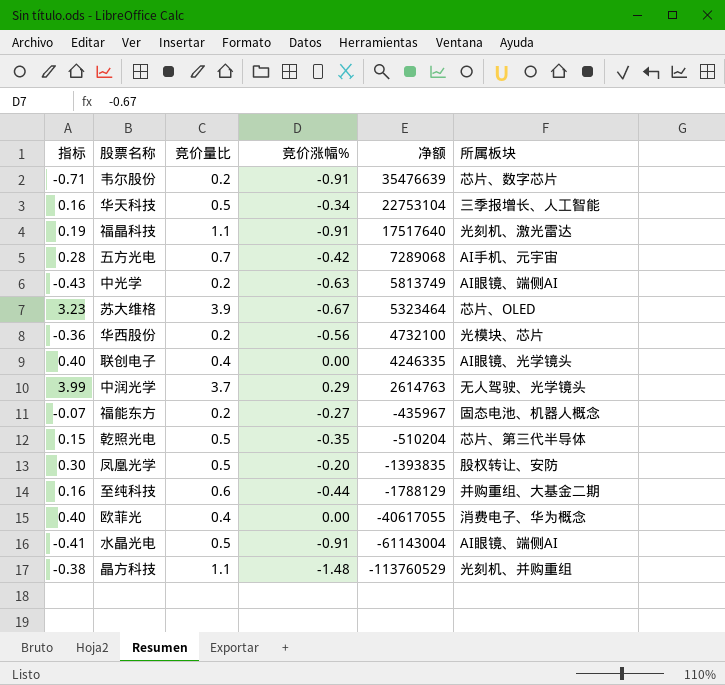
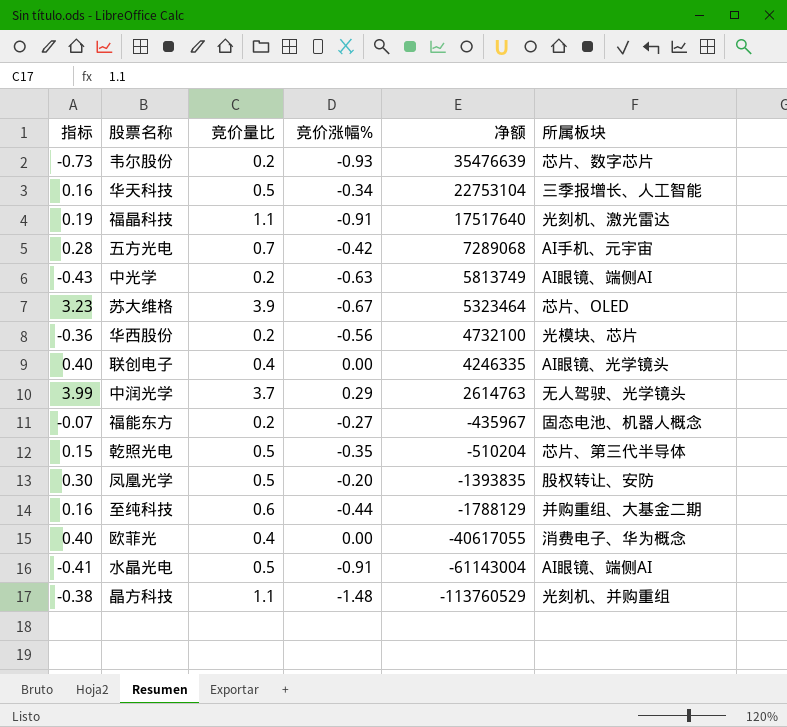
韦尔股份 | 指标: -0.71 -> -0.73
韦尔股份 | 竞价涨幅%: -0.91 -> -0.93

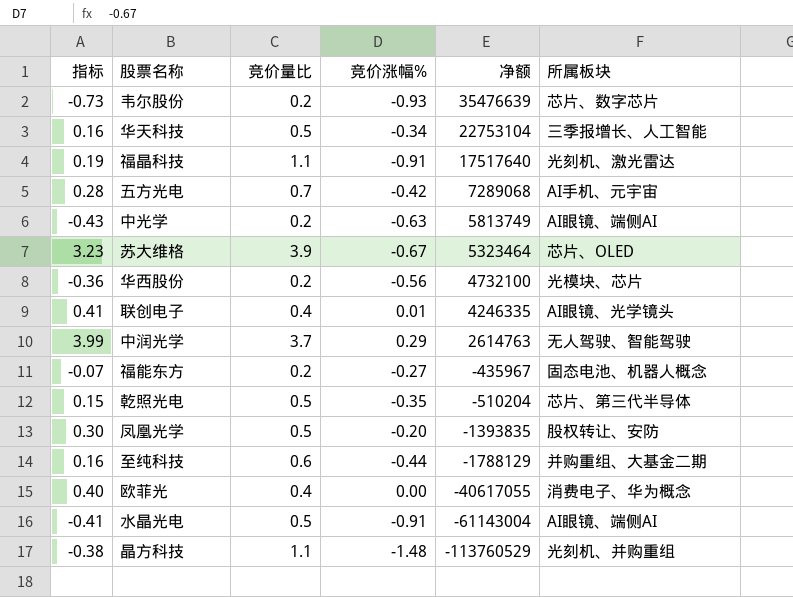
联创电子 | 指标: 0.40 -> 0.41
联创电子 | 竞价涨幅%: 0.00 -> 0.01
中润光学 | 所属板块: 无人驾驶、光学镜头 -> 无人驾驶、智能驾驶

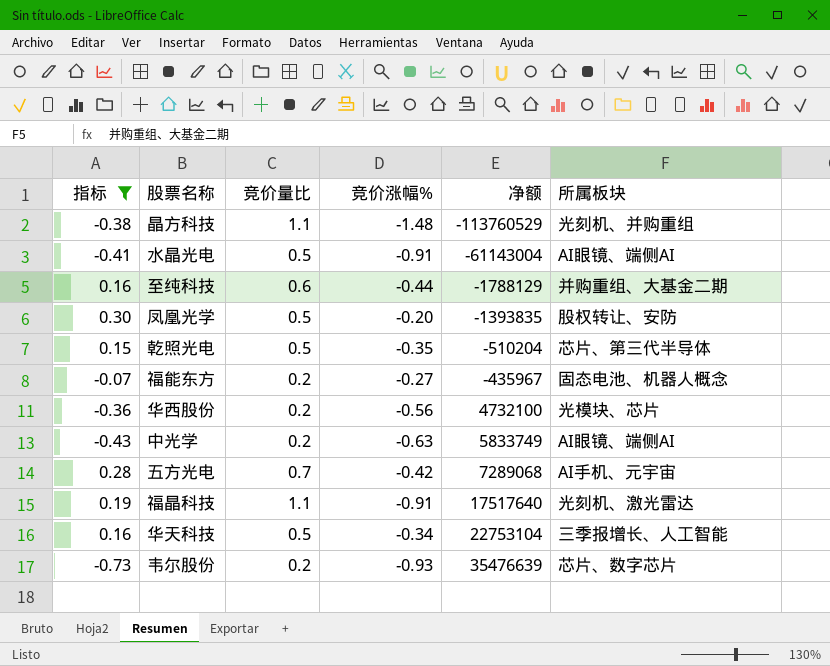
filter: none -> 指标 <= 0.30
row order: 净额 descending -> 净额 ascending
中光学 | 净额: 5813749 -> 5833749

